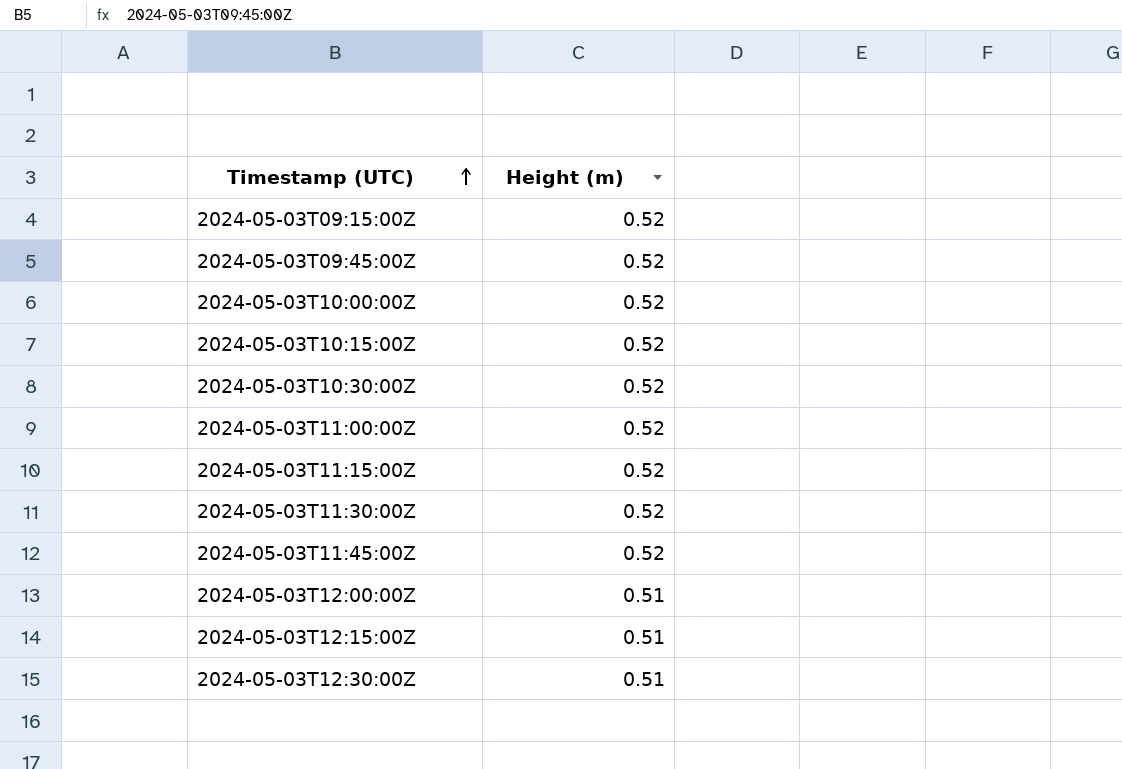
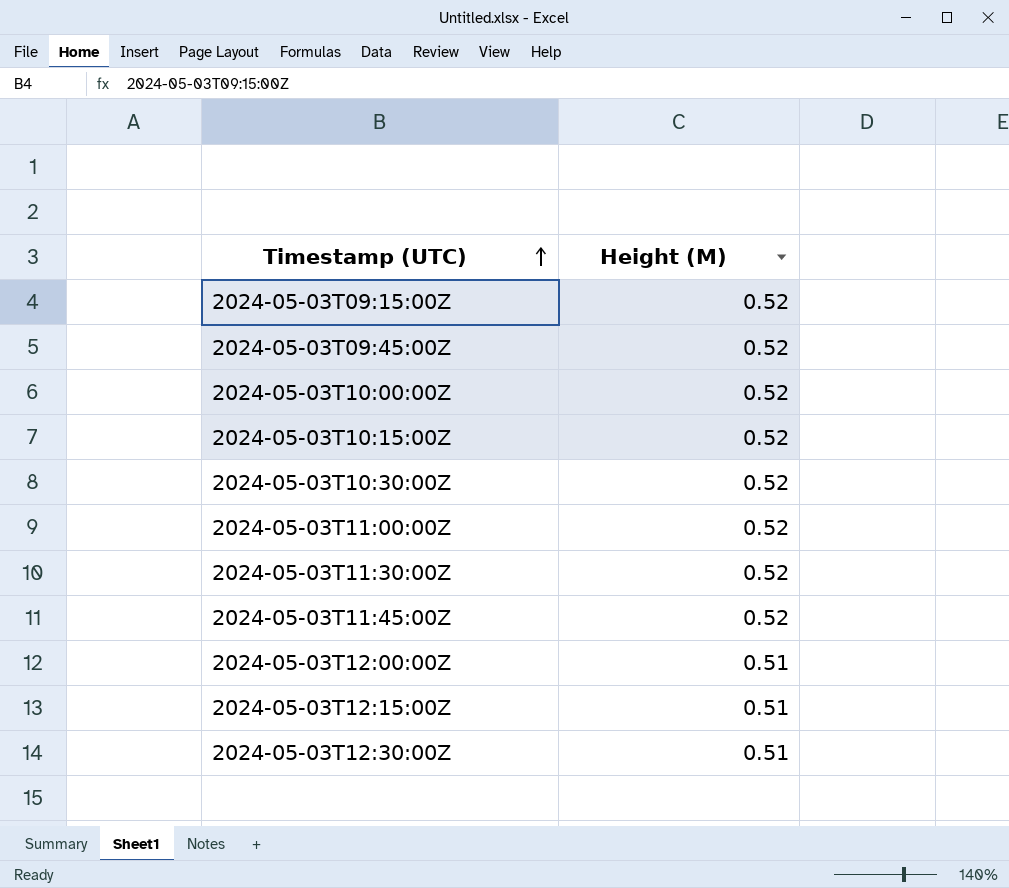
column name: Height (m) -> Height (M)
row 2024-05-03T11:15:00Z: 0.52 -> none

